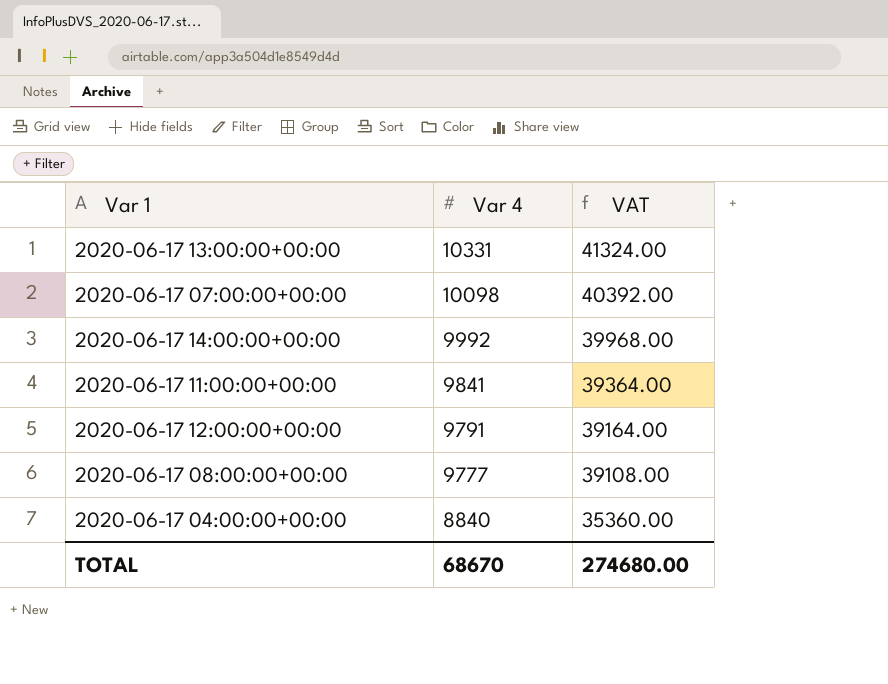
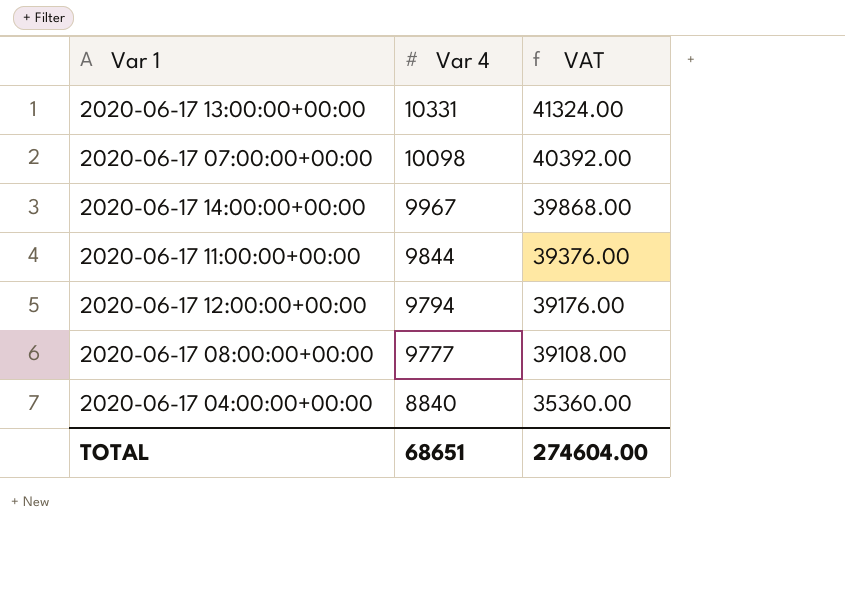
2020-06-17 14:00:00+00:00 | Var 4: 9992 -> 9967
2020-06-17 14:00:00+00:00 | VAT: 39968.00 -> 39868.00
2020-06-17 11:00:00+00:00 | Var 4: 9841 -> 9844
2020-06-17 11:00:00+00:00 | VAT: 39364.00 -> 39376.00
2020-06-17 12:00:00+00:00 | Var 4: 9791 -> 9794
2020-06-17 12:00:00+00:00 | VAT: 39164.00 -> 39176.00
TOTAL | Var 4: 68670 -> 68651
TOTAL | VAT: 274680.00 -> 274604.00

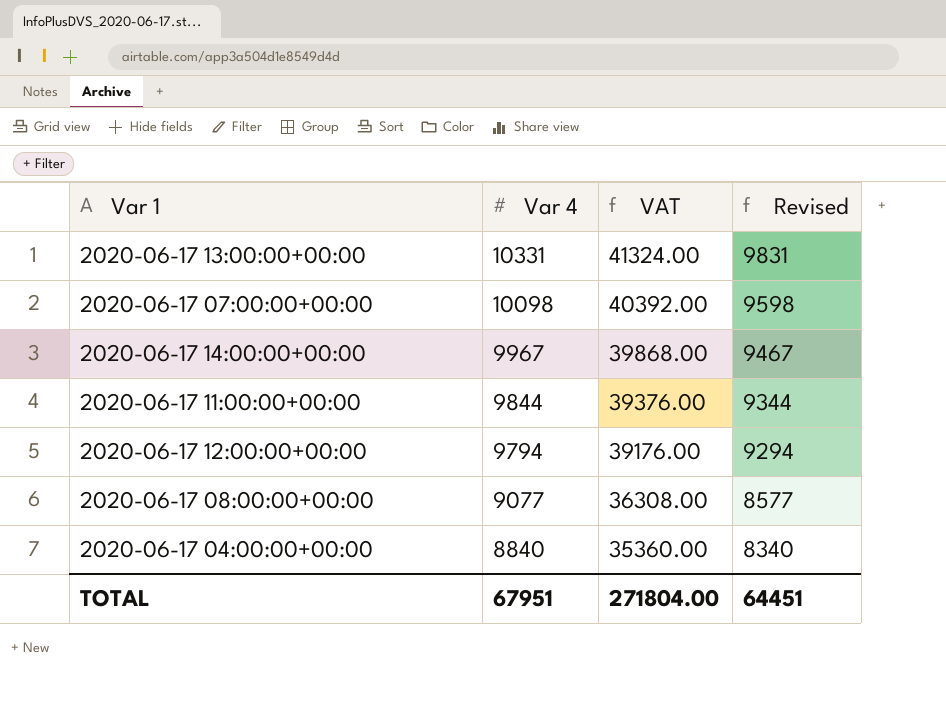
column Revised | formula: none -> [Var 4] - 500
2020-06-17 08:00:00+00:00 | Var 4: 9777 -> 9077
2020-06-17 08:00:00+00:00 | VAT: 39108.00 -> 36308.00
TOTAL | Var 4: 68651 -> 67951
TOTAL | VAT: 274604.00 -> 271804.00

